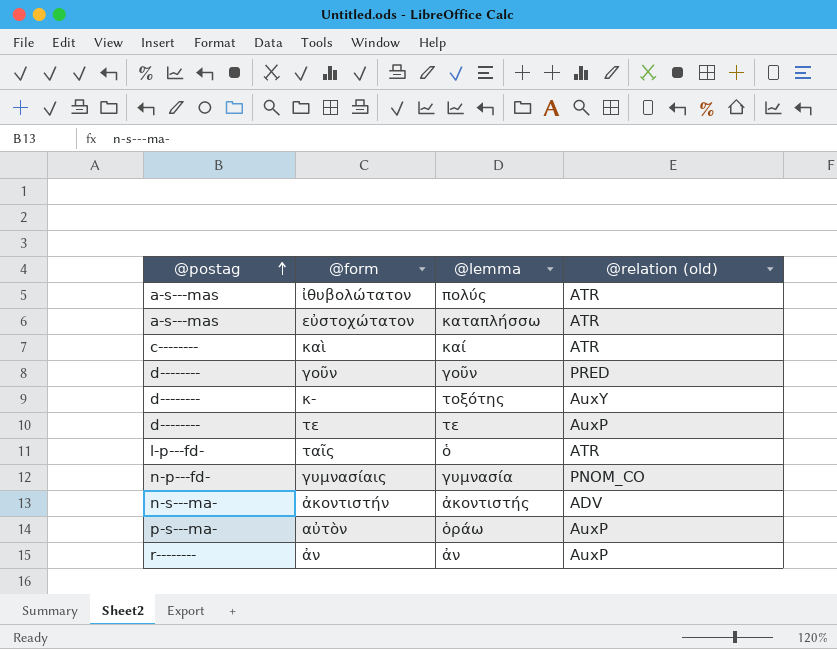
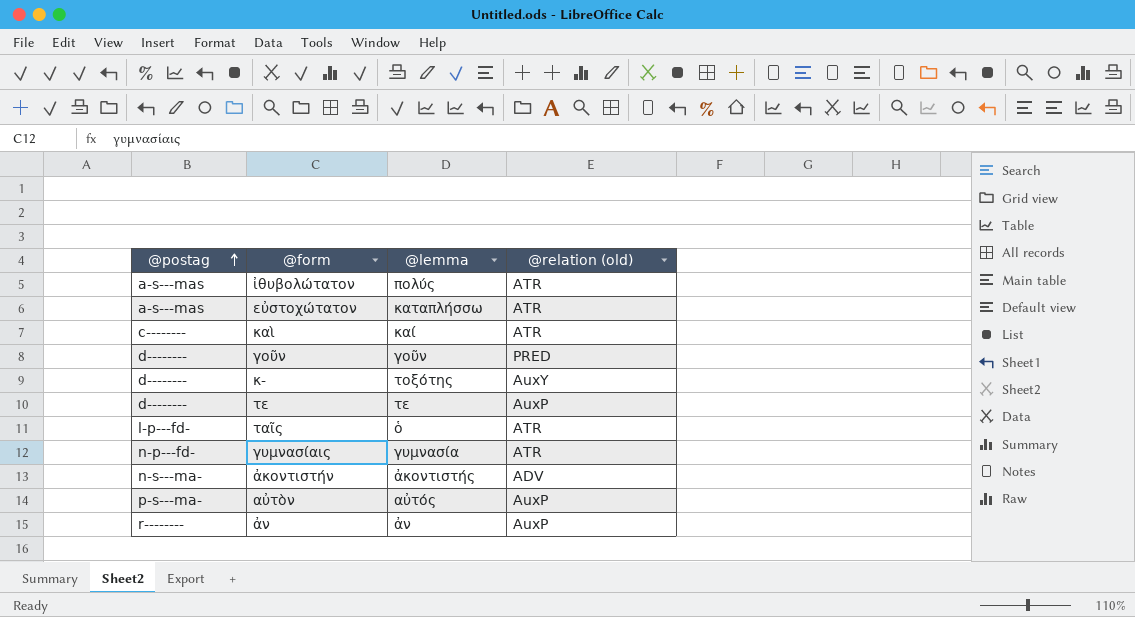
γυμνασίαις | @relation (old): PNOM_CO -> ATR
αὐτὸν | @lemma: ὁράω -> αὐτός

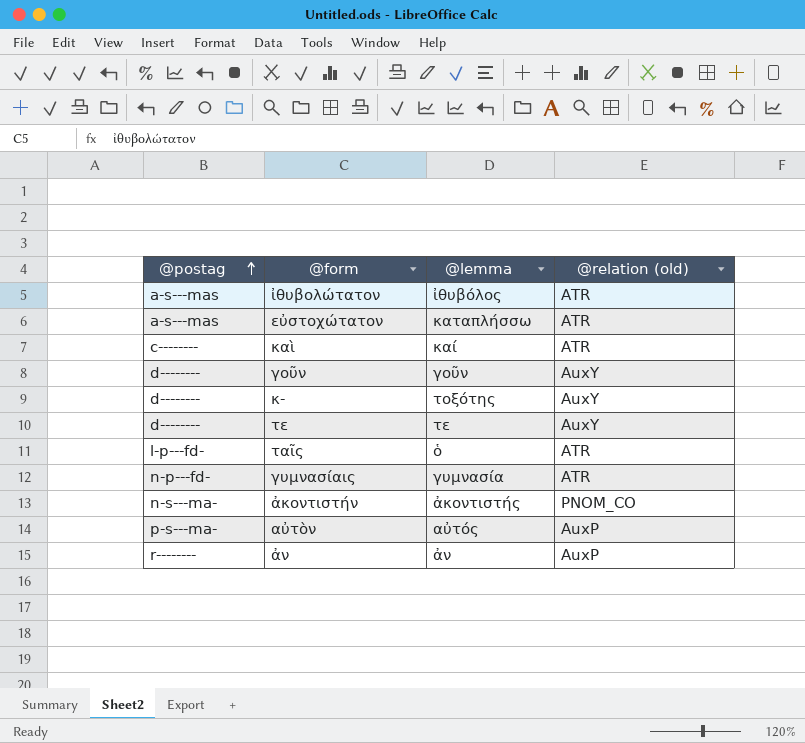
ἰθυβολώτατον | @lemma: πολύς -> ἰθυβόλος
γοῦν | @relation (old): PRED -> AuxY
τε | @relation (old): AuxP -> AuxY
ἀκοντιστήν | @relation (old): ADV -> PNOM_CO

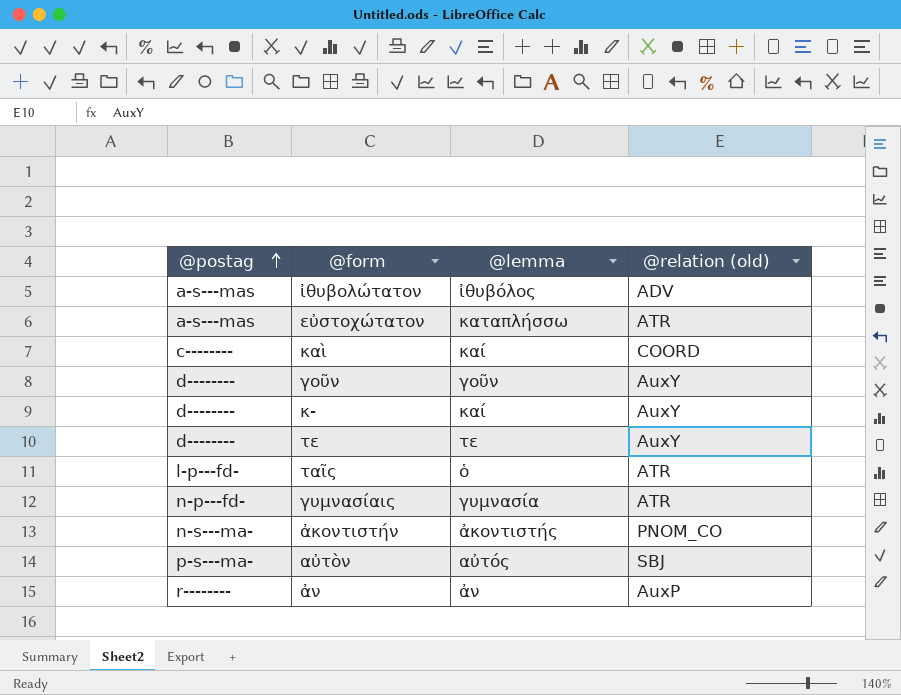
ἰθυβολώτατον | @relation (old): ATR -> ADV
καὶ | @relation (old): ATR -> COORD
κ- | @lemma: τοξότης -> καί
αὐτὸν | @relation (old): AuxP -> SBJ

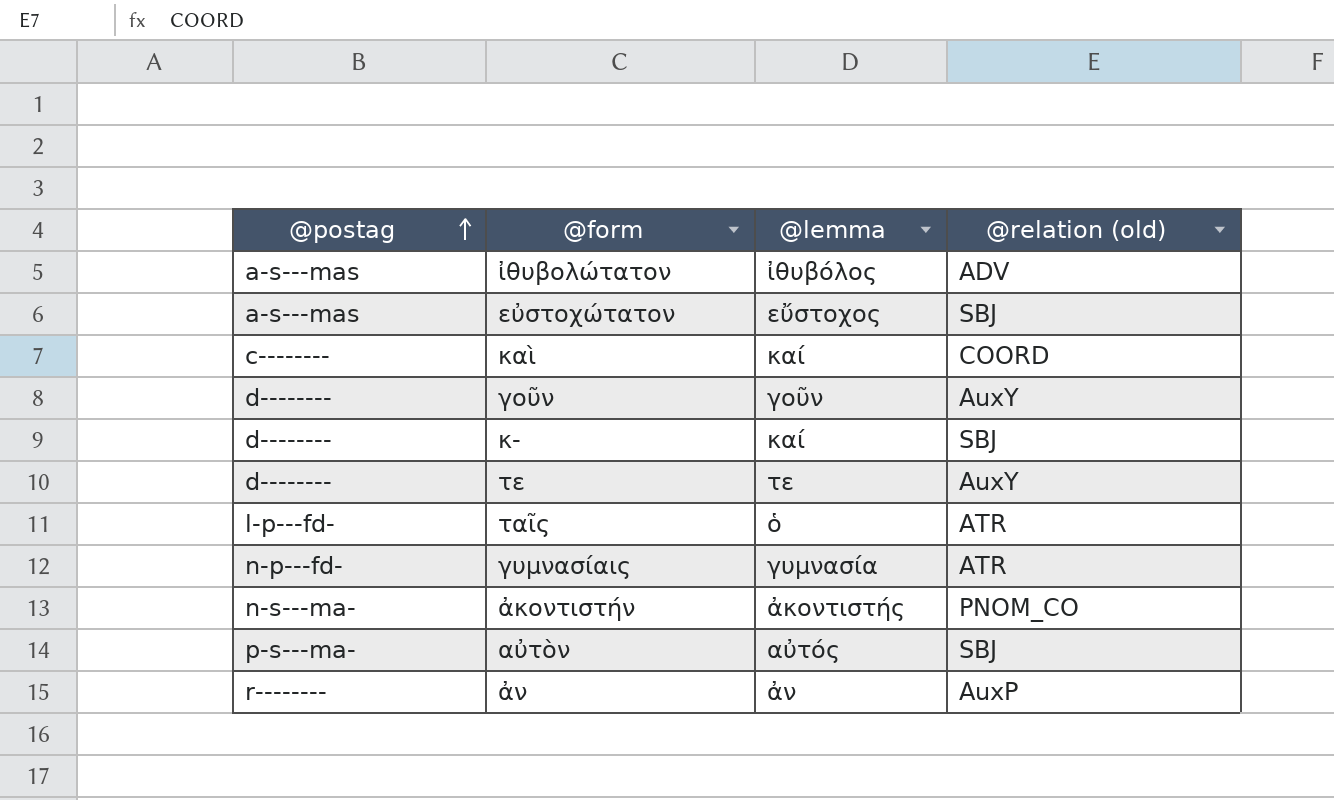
εὐστοχώτατον | @lemma: καταπλήσσω -> εὔστοχος
εὐστοχώτατον | @relation (old): ATR -> SBJ
κ- | @relation (old): AuxY -> SBJ

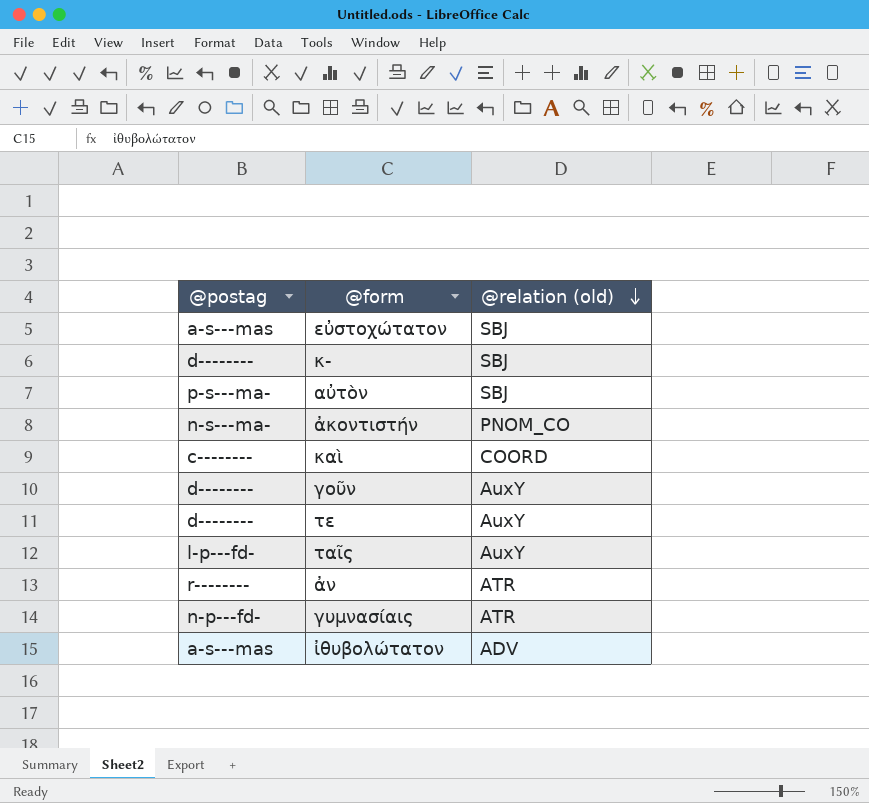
row order: @postag ascending -> @relation (old) descending
column @lemma | position: 3 -> none
ταῖς | @relation (old): ATR -> AuxY
ἀν | @relation (old): AuxP -> ATR

